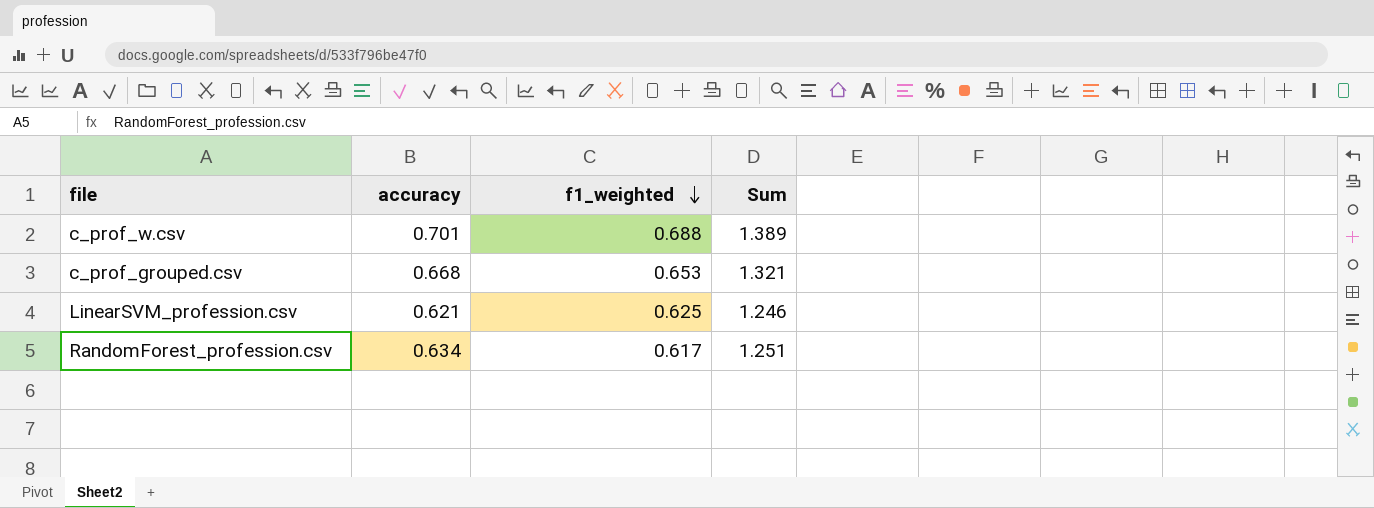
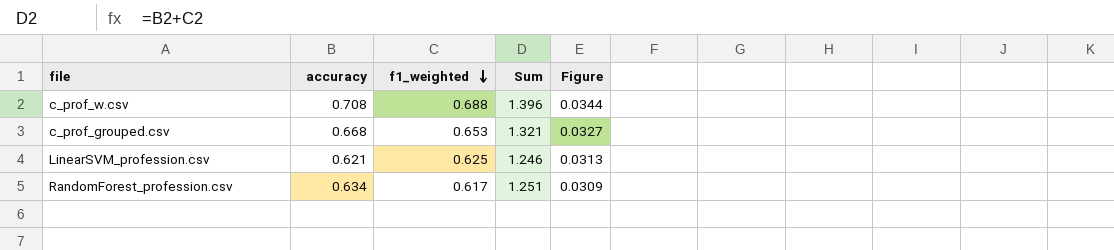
column Figure | formula: none -> [f1_weighted] * 0.05
c_prof_w.csv | accuracy: 0.701 -> 0.708
c_prof_w.csv | Sum: 1.389 -> 1.396

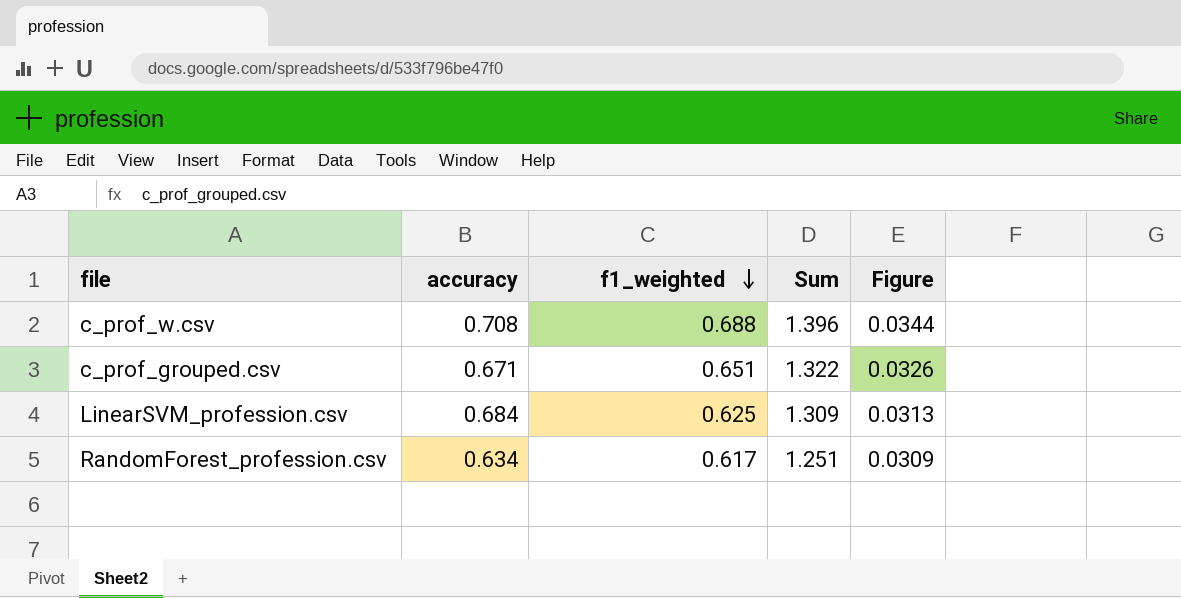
c_prof_grouped.csv | accuracy: 0.668 -> 0.671
c_prof_grouped.csv | f1_weighted: 0.653 -> 0.651
c_prof_grouped.csv | Sum: 1.321 -> 1.322
c_prof_grouped.csv | Figure: 0.0327 -> 0.0326
LinearSVM_profession.csv | accuracy: 0.621 -> 0.684
LinearSVM_profession.csv | Sum: 1.246 -> 1.309

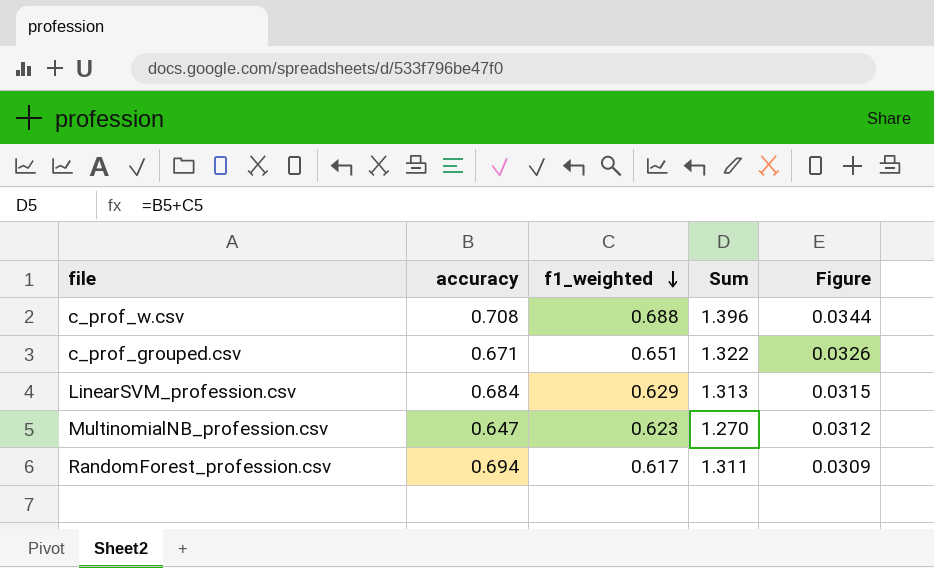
LinearSVM_profession.csv | f1_weighted: 0.625 -> 0.629
LinearSVM_profession.csv | Sum: 1.309 -> 1.313
LinearSVM_profession.csv | Figure: 0.0313 -> 0.0315
row MultinomialNB_profession.csv: none -> 0.647 | 0.623 | 1.270 | 0.0312
RandomForest_profession.csv | accuracy: 0.634 -> 0.694
RandomForest_profession.csv | Sum: 1.251 -> 1.311

